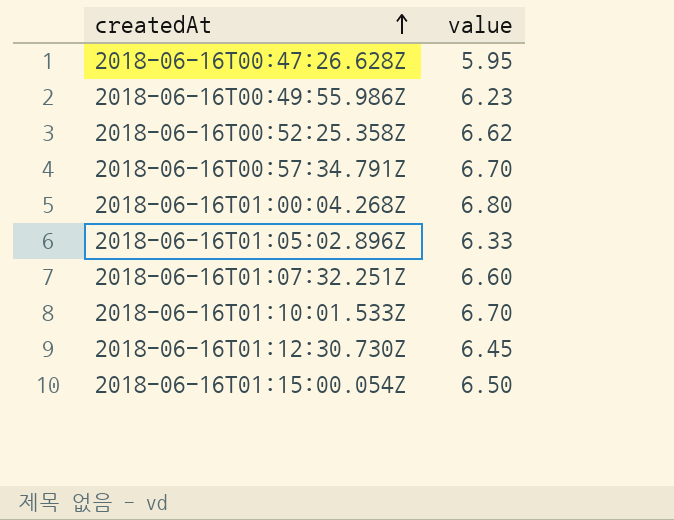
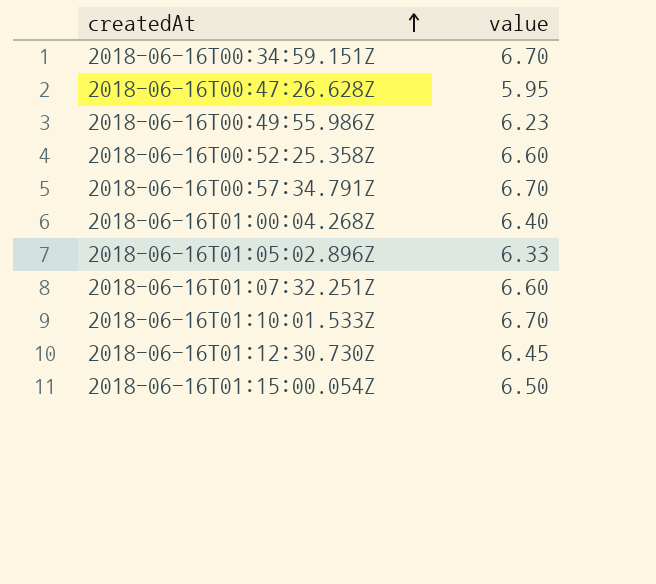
row 2018-06-16T00:34:59.151Z: none -> 6.70
2018-06-16T00:52:25.358Z | value: 6.62 -> 6.60
2018-06-16T01:00:04.268Z | value: 6.80 -> 6.40

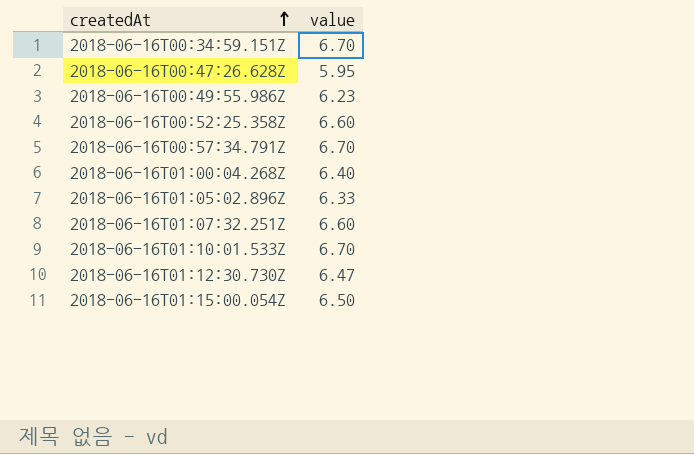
2018-06-16T01:12:30.730Z | value: 6.45 -> 6.47

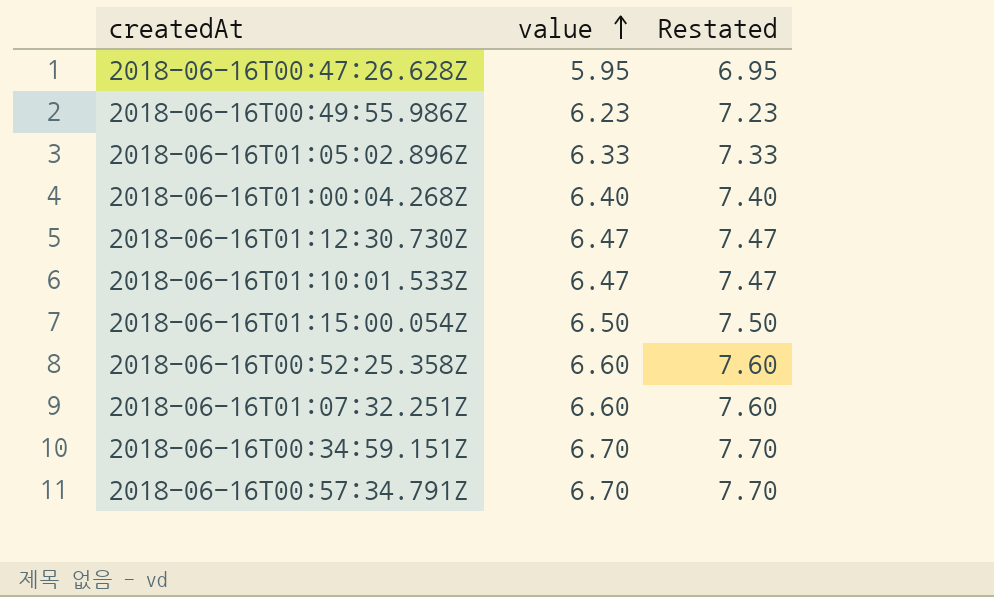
row order: createdAt ascending -> value ascending
column Restated | formula: none -> [value] + 1
2018-06-16T01:10:01.533Z | value: 6.70 -> 6.47

